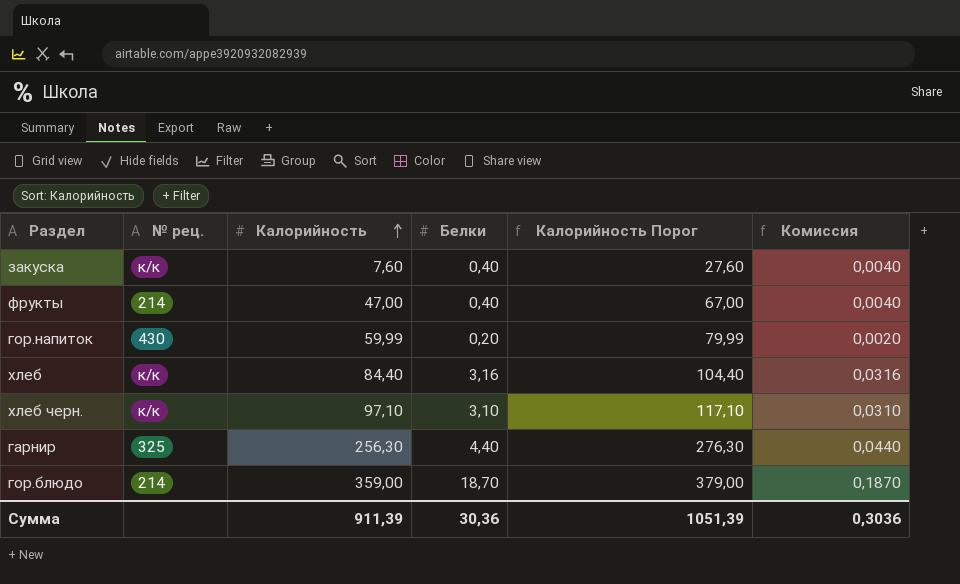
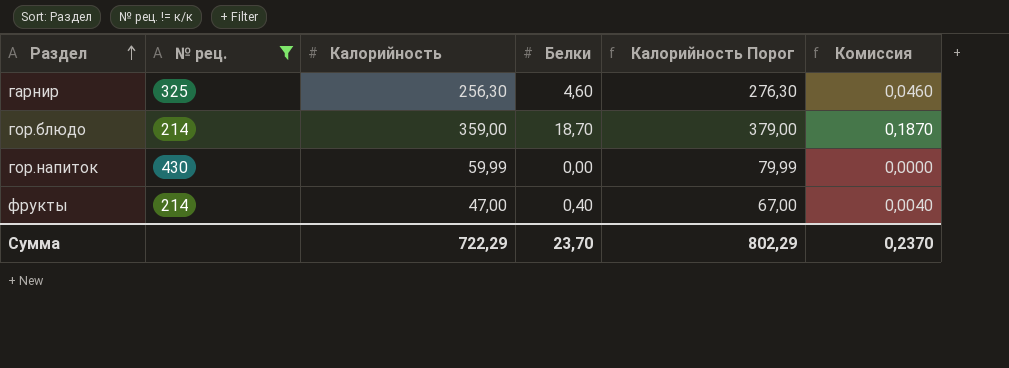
filter: none -> № рец. != к/к
row order: Калорийность ascending -> Раздел ascending
гарнир | Белки: 4,40 -> 4,60
гарнир | Комиссия: 0,0440 -> 0,0460
гор.напиток | Белки: 0,20 -> 0,00
гор.напиток | Комиссия: 0,0020 -> 0,0000
Сумма | Калорийность: 911,39 -> 722,29
Сумма | Белки: 30,36 -> 23,70
Сумма | Калорийность Порог: 1051,39 -> 802,29
Сумма | Комиссия: 0,3036 -> 0,2370

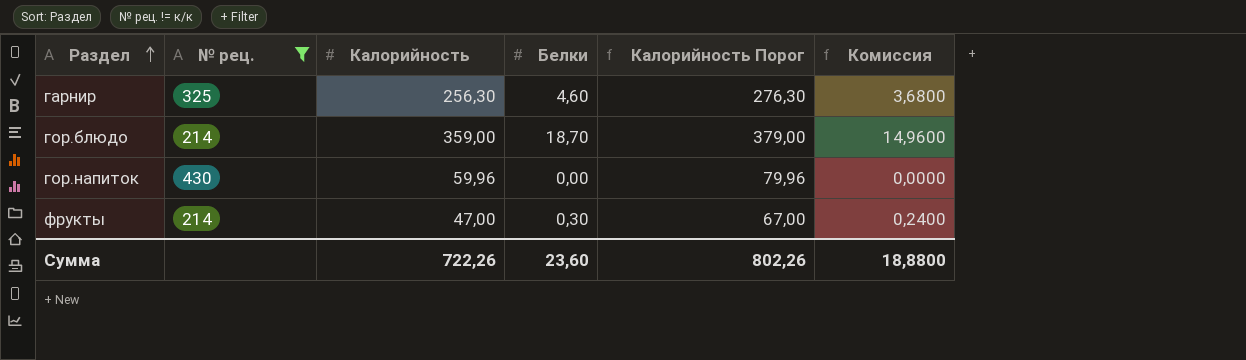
column Комиссия | formula: [Белки] * 0,01 -> [Белки] * 0,8
гор.напиток | Калорийность: 59,99 -> 59,96
гор.напиток | Калорийность Порог: 79,99 -> 79,96
фрукты | Белки: 0,40 -> 0,30
Сумма | Калорийность: 722,29 -> 722,26
Сумма | Белки: 23,70 -> 23,60
Сумма | Калорийность Порог: 802,29 -> 802,26
Сумма | Комиссия: 0,2370 -> 18,8800

